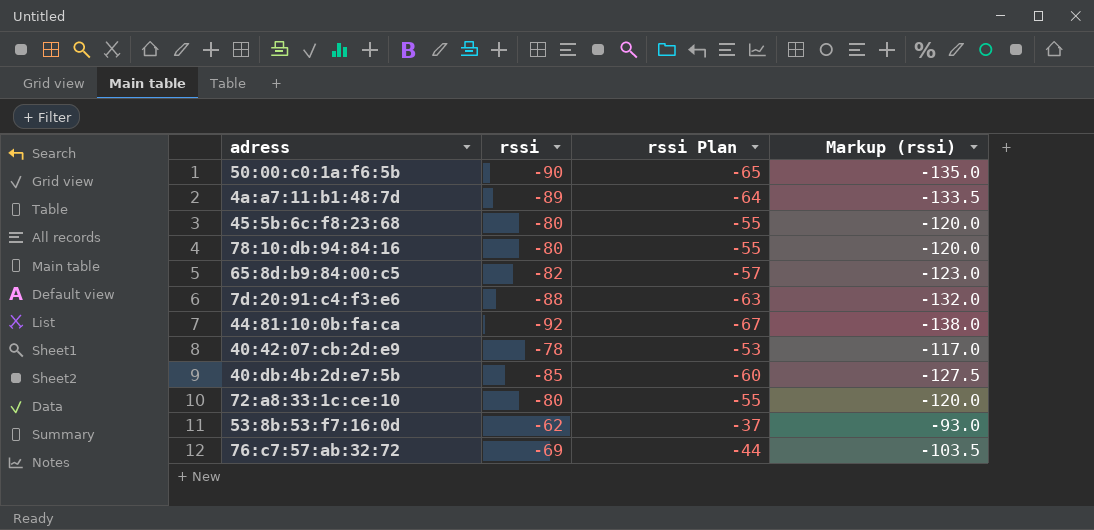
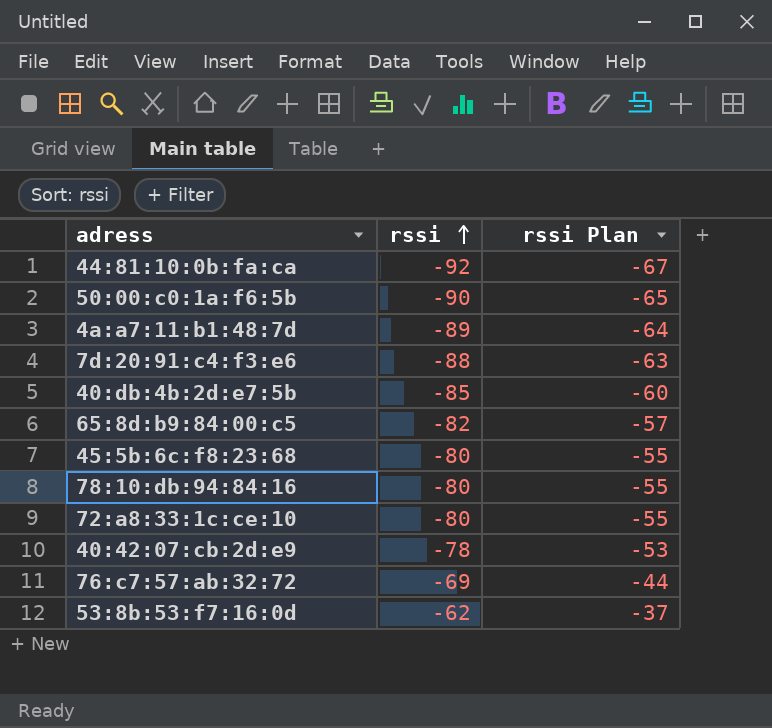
row order: none -> rssi ascending
column Markup (rssi) | formula: [rssi] * 1.5 -> none

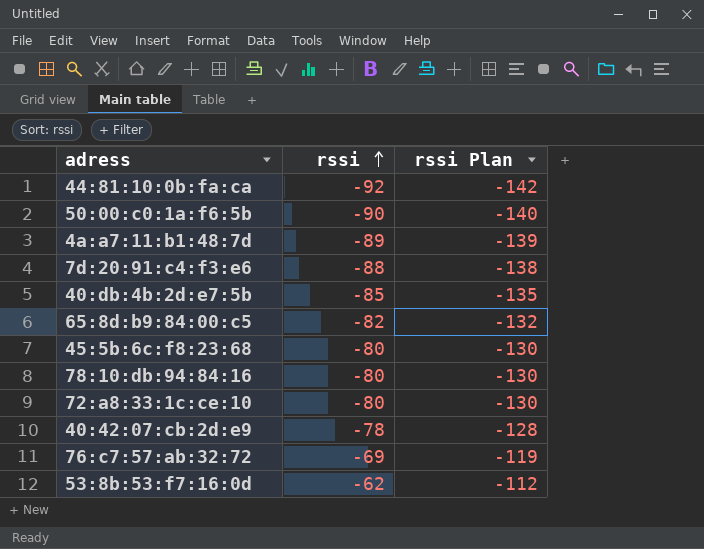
column rssi Plan | formula: [rssi] + 25 -> [rssi] - 50

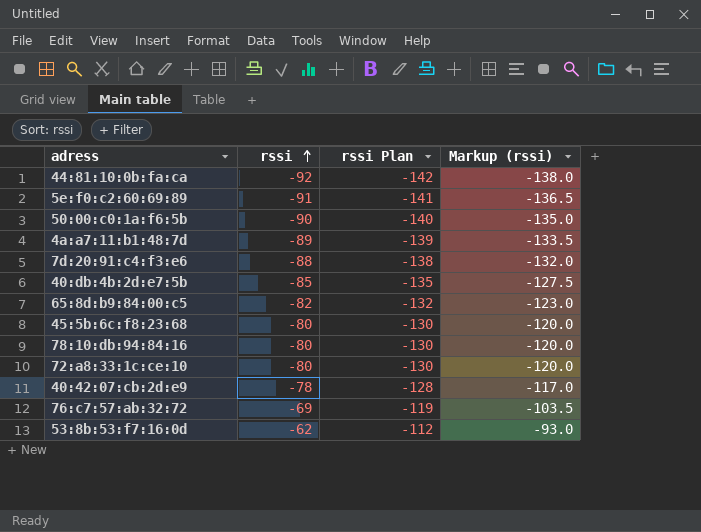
column Markup (rssi) | formula: none -> [rssi] * 1.5
row 5e:f0:c2:60:69:89: none -> -91 | -141 | -136.5

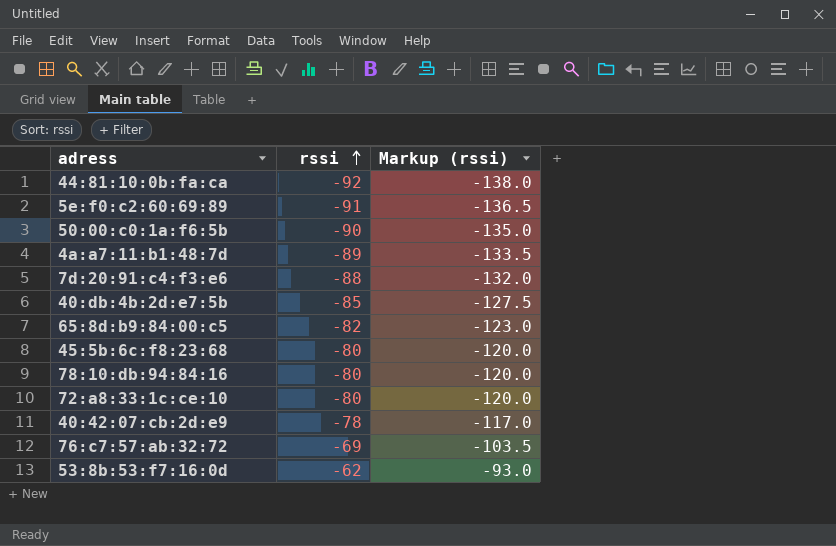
column rssi Plan | formula: [rssi] - 50 -> none

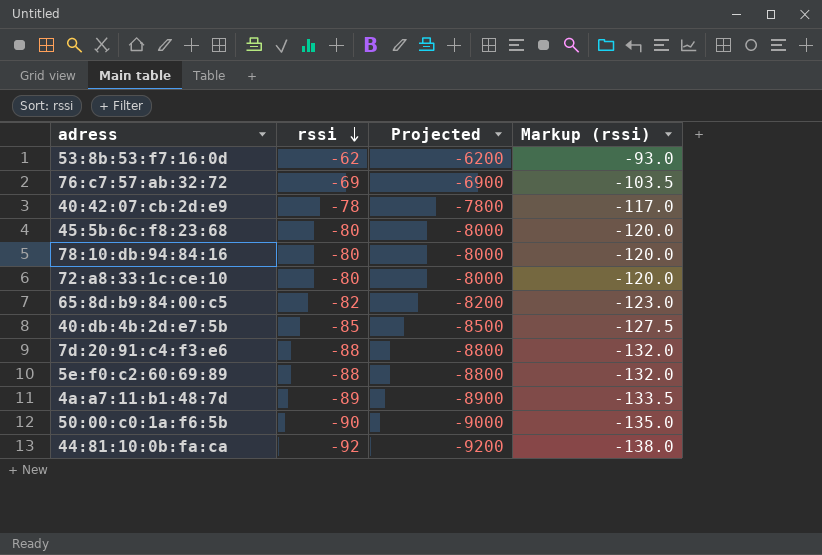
row order: rssi ascending -> rssi descending
column Projected | formula: none -> [rssi] * 100
5e:f0:c2:60:69:89 | rssi: -91 -> -88
5e:f0:c2:60:69:89 | Markup (rssi): -136.5 -> -132.0

